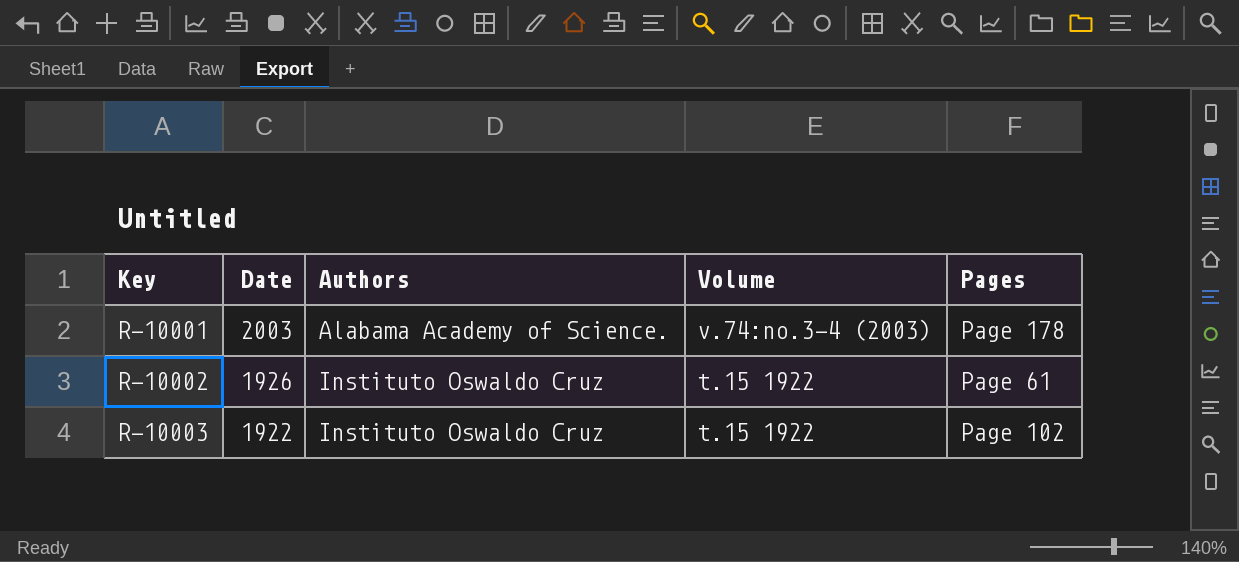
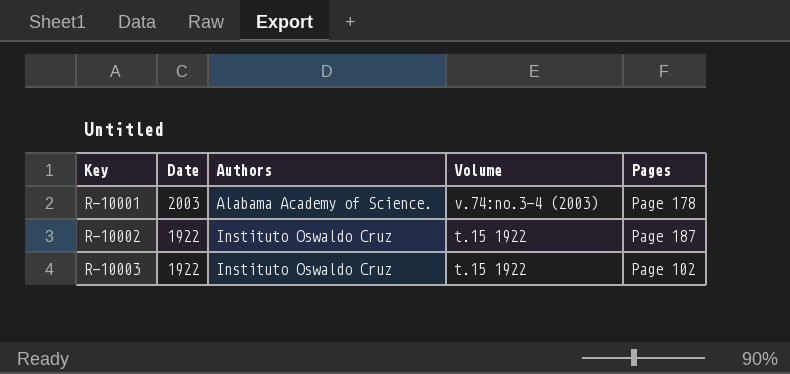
R-10002 | Date: 1926 -> 1922
R-10002 | Pages: Page 61 -> Page 187

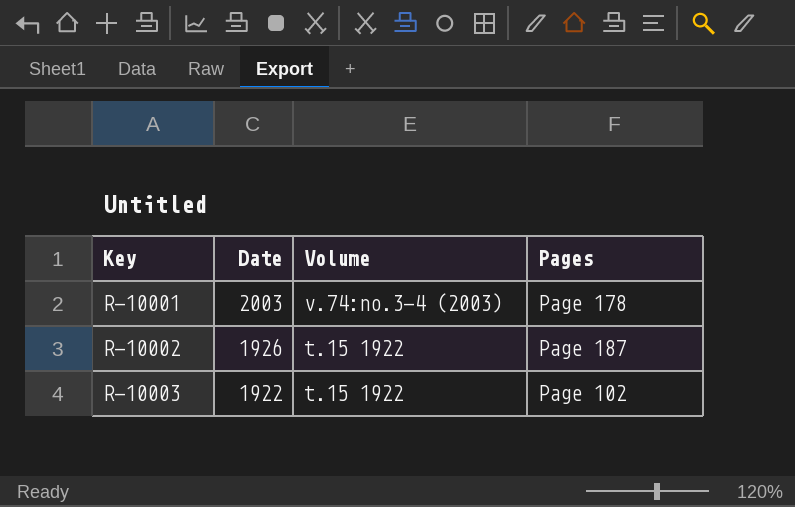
column Authors | position: 3 -> none
R-10002 | Date: 1922 -> 1926

